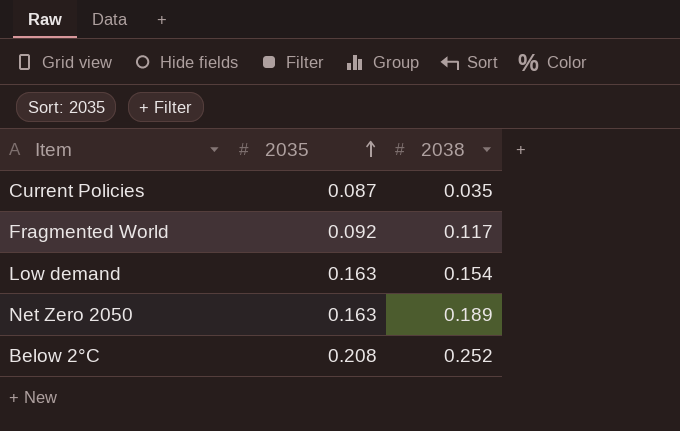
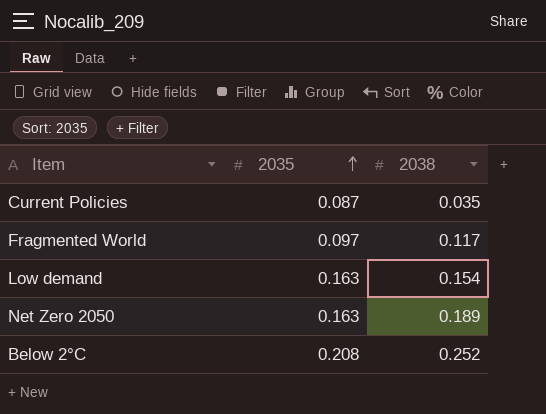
Fragmented World | 2035: 0.092 -> 0.097

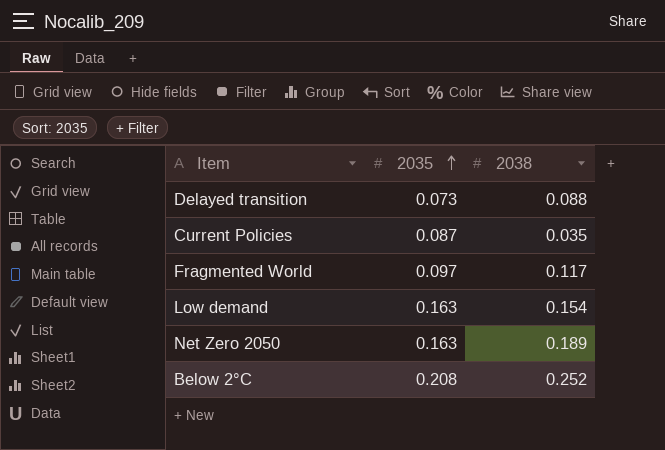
row Delayed transition: none -> 0.073 | 0.088

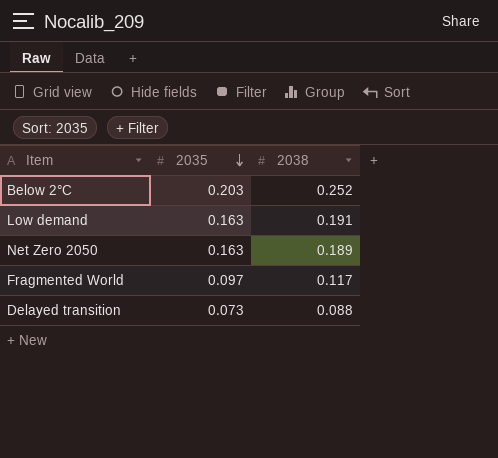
row order: 2035 ascending -> 2035 descending
row Current Policies: 0.087 | 0.035 -> none
Below 2°C | 2035: 0.208 -> 0.203
Low demand | 2038: 0.154 -> 0.191

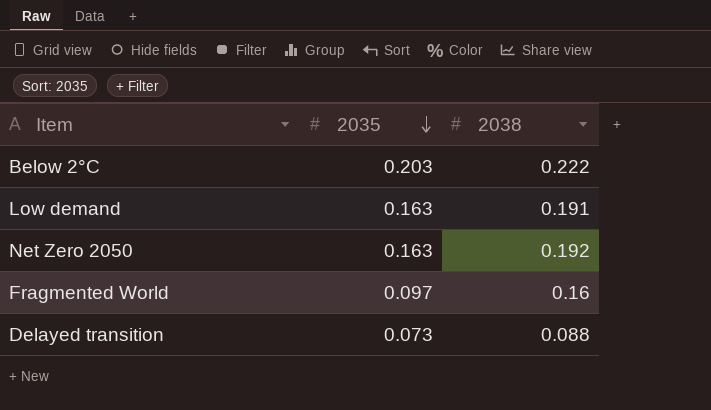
Below 2°C | 2038: 0.252 -> 0.222
Net Zero 2050 | 2038: 0.189 -> 0.192
Fragmented World | 2038: 0.117 -> 0.16

